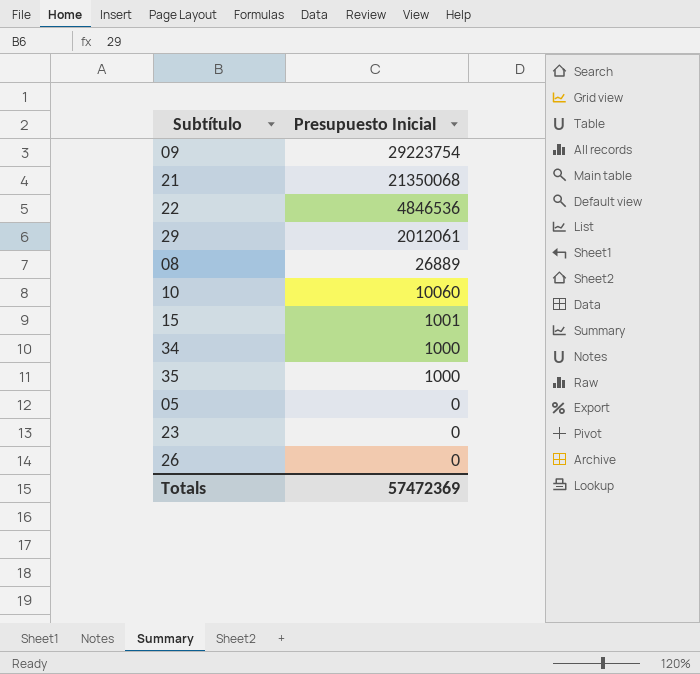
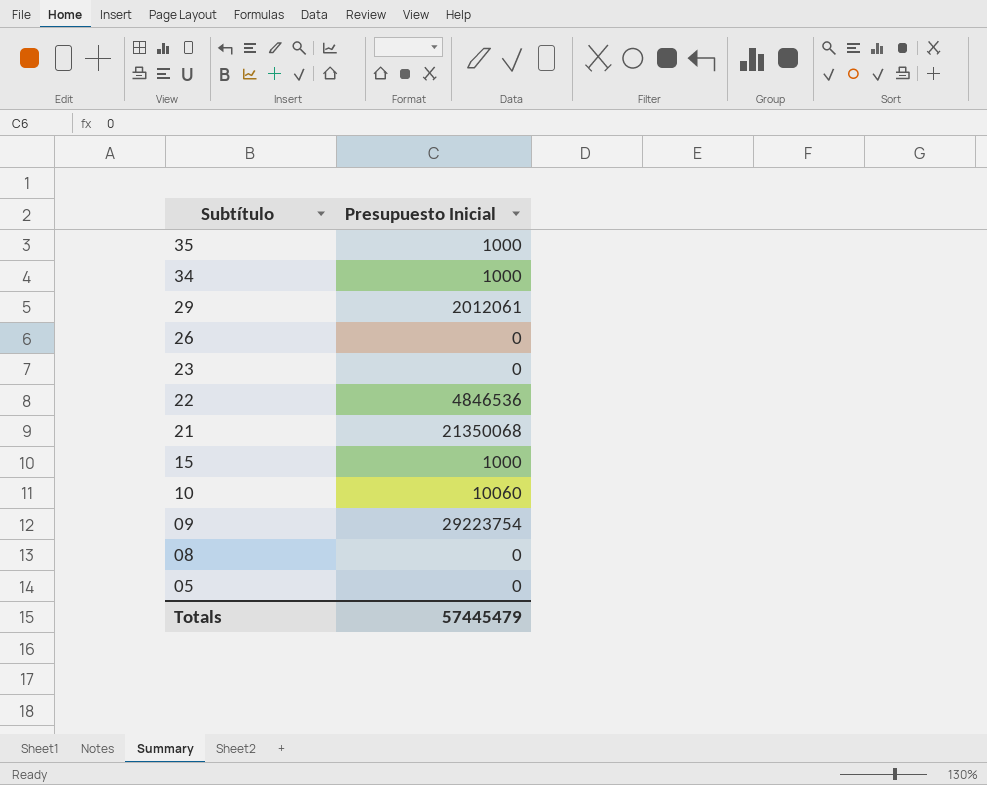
row order: Presupuesto Inicial descending -> Subtítulo descending
15 | Presupuesto Inicial: 1001 -> 1000
08 | Presupuesto Inicial: 26889 -> 0
Totals | Presupuesto Inicial: 57472369 -> 57445479

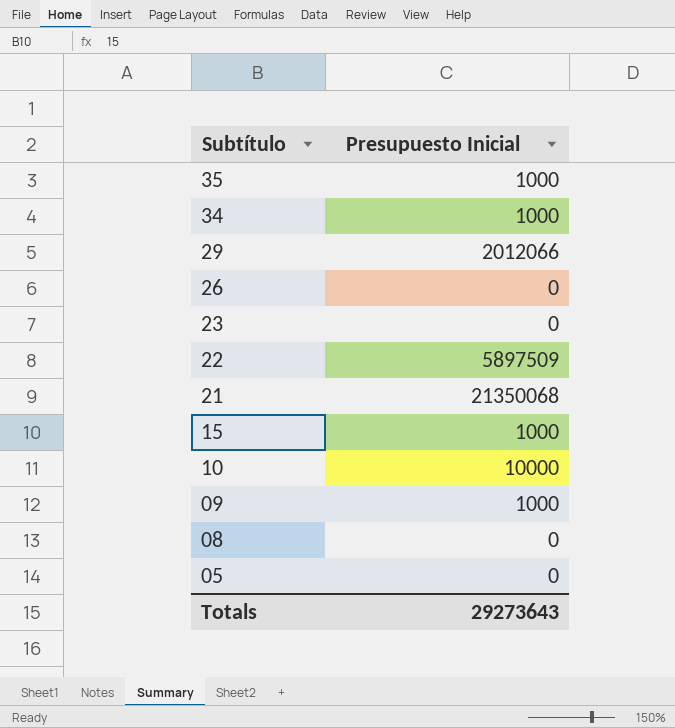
29 | Presupuesto Inicial: 2012061 -> 2012066
22 | Presupuesto Inicial: 4846536 -> 5897509
10 | Presupuesto Inicial: 10060 -> 10000
09 | Presupuesto Inicial: 29223754 -> 1000
Totals | Presupuesto Inicial: 57445479 -> 29273643

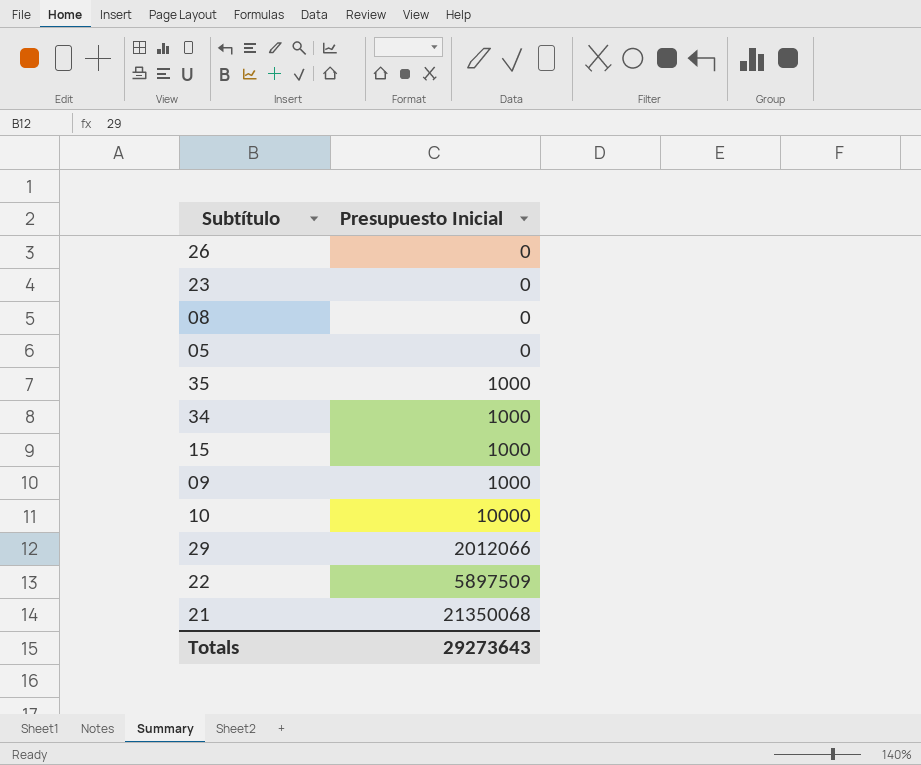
row order: Subtítulo descending -> Presupuesto Inicial ascending

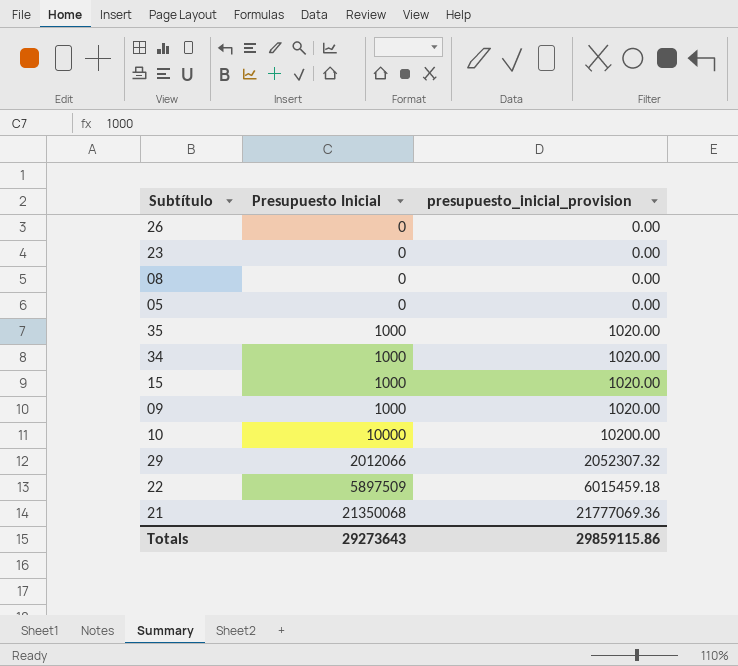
column presupuesto_inicial_provision | formula: none -> [Presupuesto Inicial] * 1.02

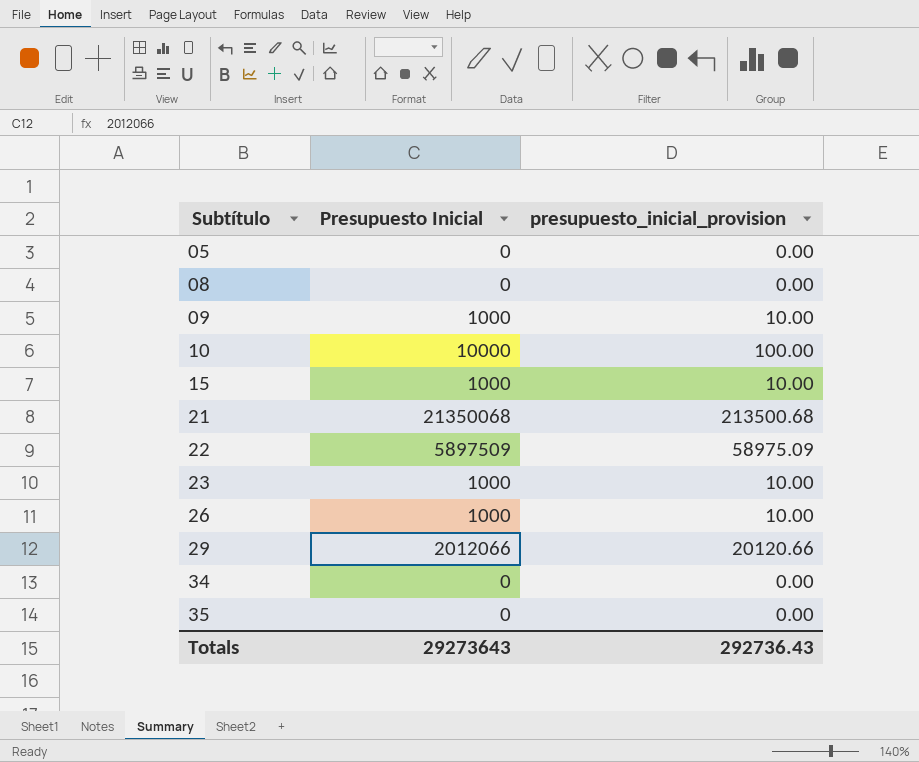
row order: Presupuesto Inicial ascending -> Subtítulo ascending
column presupuesto_inicial_provision | formula: [Presupuesto Inicial] * 1.02 -> [Presupuesto Inicial] * 0.01
23 | Presupuesto Inicial: 0 -> 1000
26 | Presupuesto Inicial: 0 -> 1000
34 | Presupuesto Inicial: 1000 -> 0
35 | Presupuesto Inicial: 1000 -> 0
Totals | presupuesto_inicial_provision: 29859115.86 -> 292736.43

